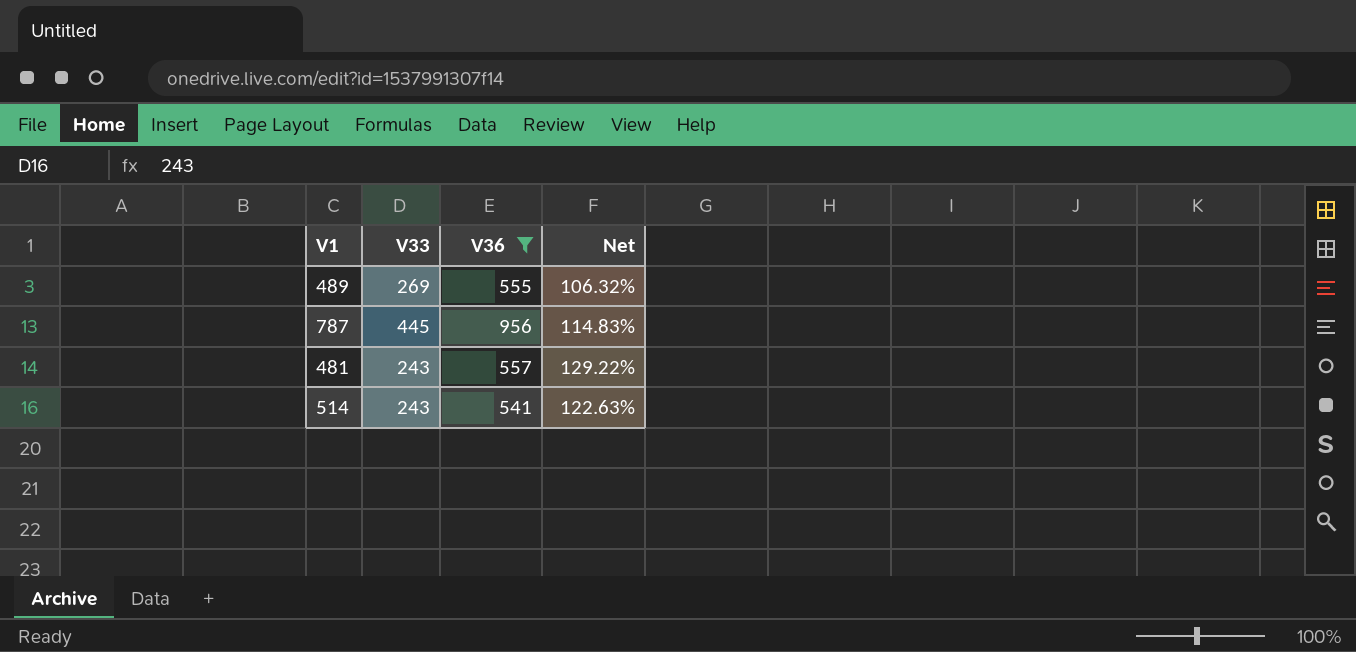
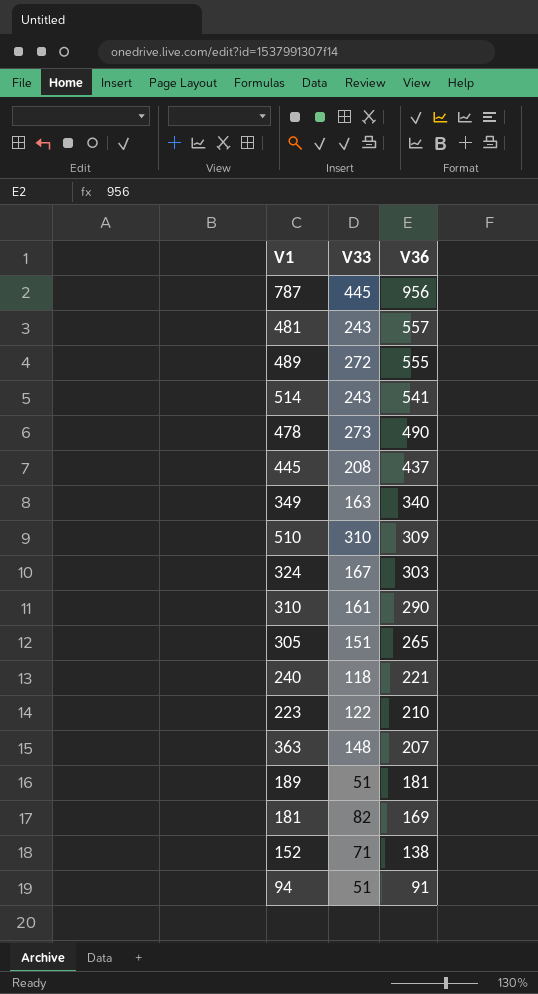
filter: V36 >= 541 -> none
row order: none -> V36 descending
column Net | formula: ([V36] - [V33]) / [V33] -> none
489 | V33: 269 -> 272

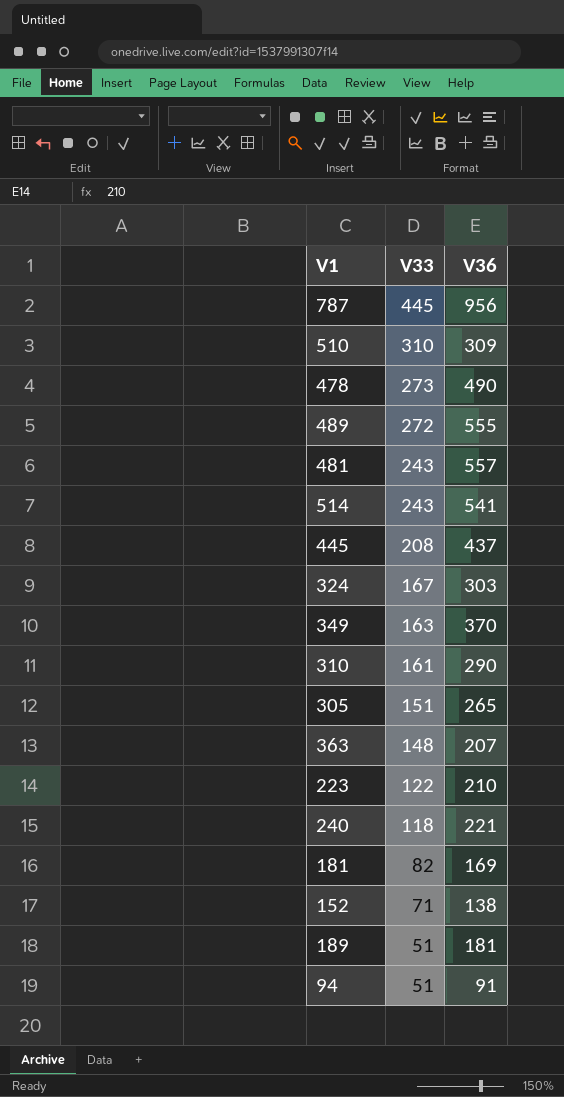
row order: V36 descending -> V33 descending
349 | V36: 340 -> 370

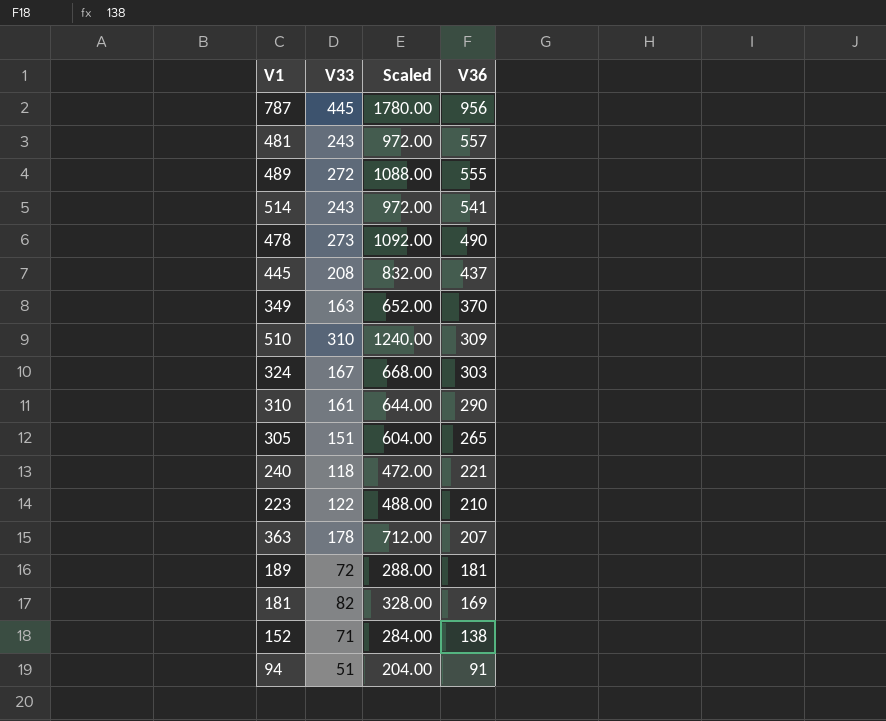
row order: V33 descending -> V36 descending
column Scaled | formula: none -> [V33] * 4
363 | V33: 148 -> 178
189 | V33: 51 -> 72

